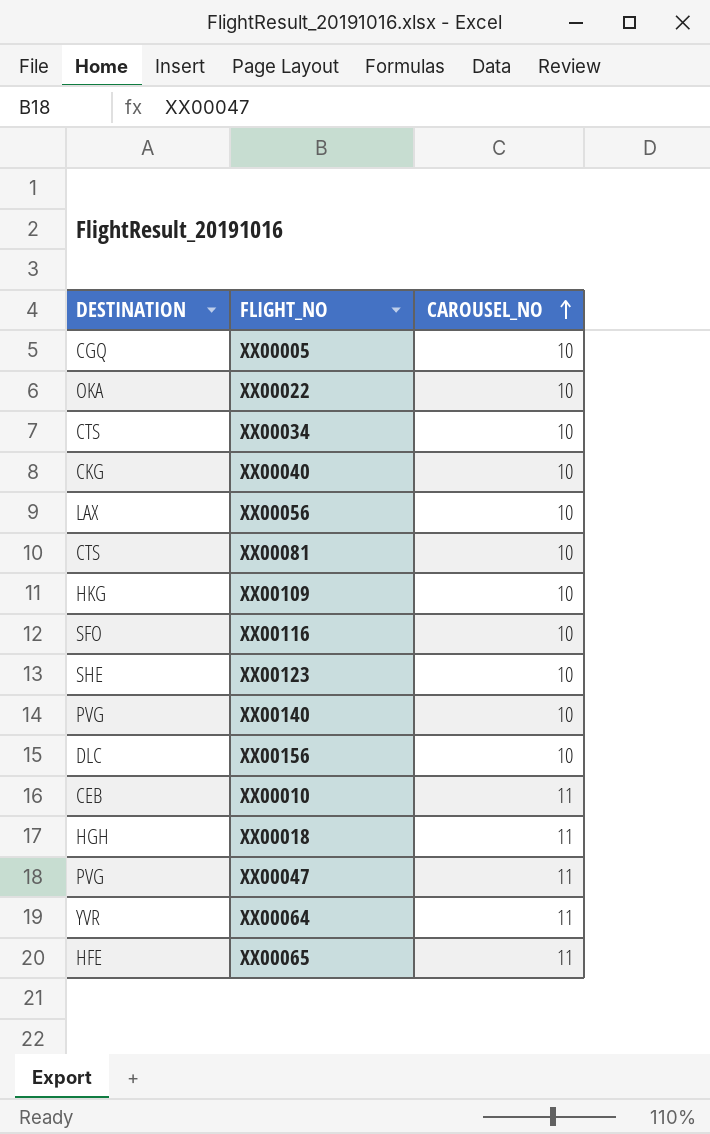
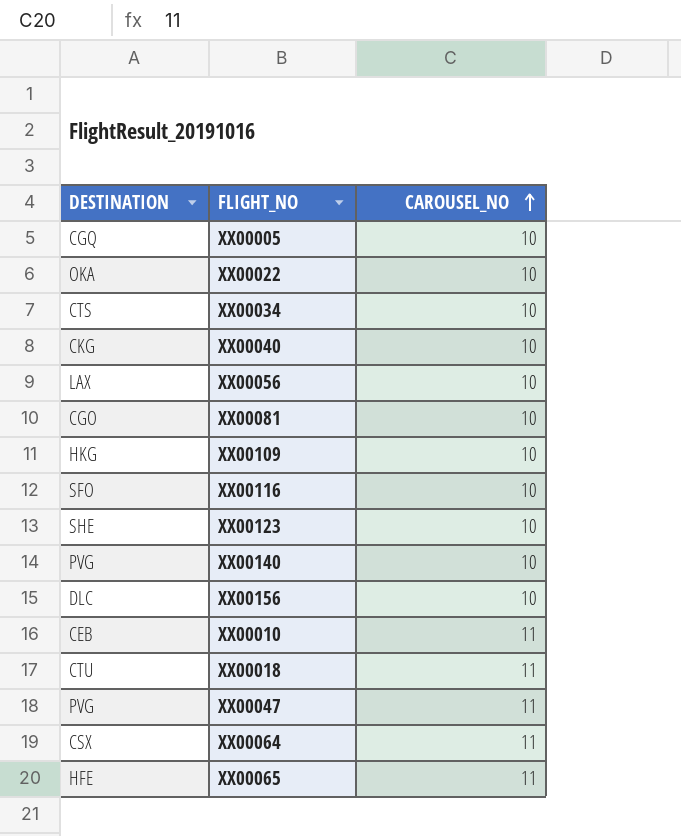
XX00081 | DESTINATION: CTS -> CGO
XX00018 | DESTINATION: HGH -> CTU
XX00064 | DESTINATION: YVR -> CSX

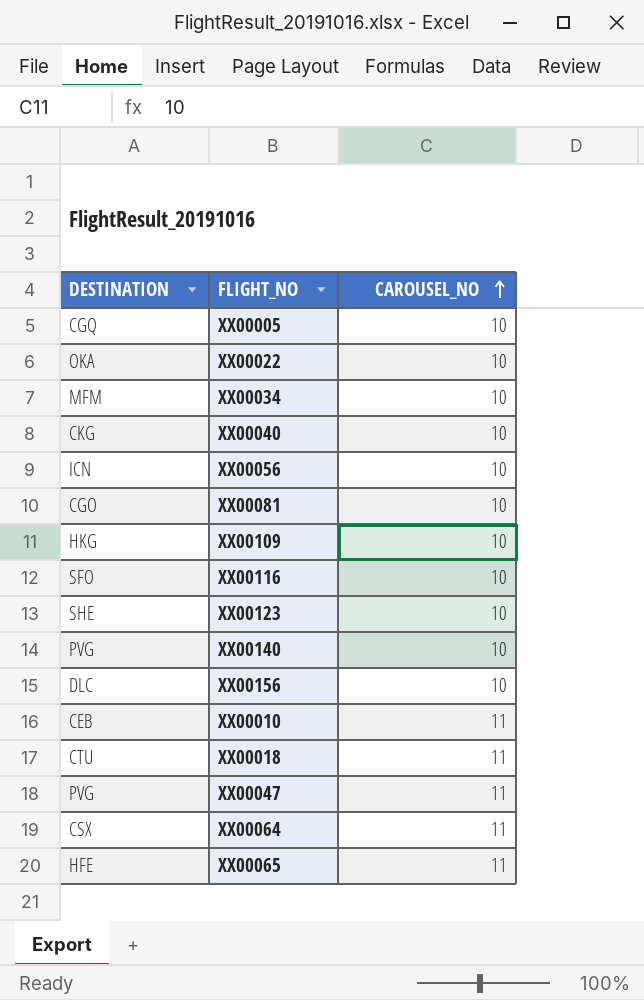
XX00034 | DESTINATION: CTS -> MFM
XX00056 | DESTINATION: LAX -> ICN

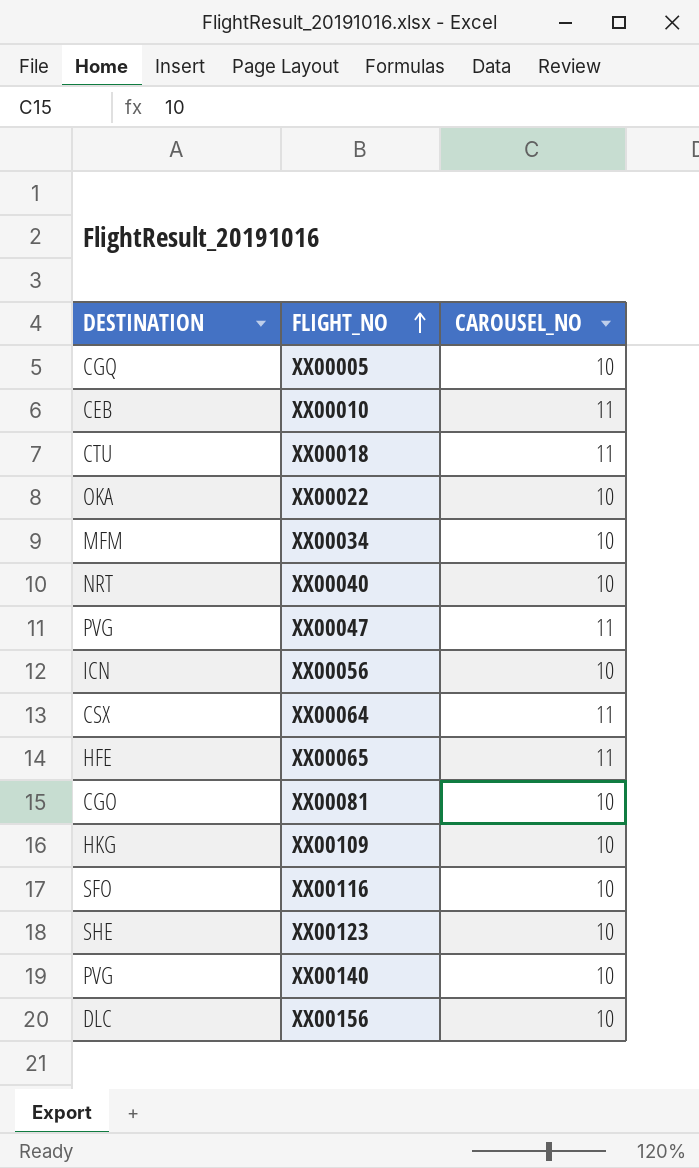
row order: CAROUSEL_NO ascending -> FLIGHT_NO ascending
XX00040 | DESTINATION: CKG -> NRT

